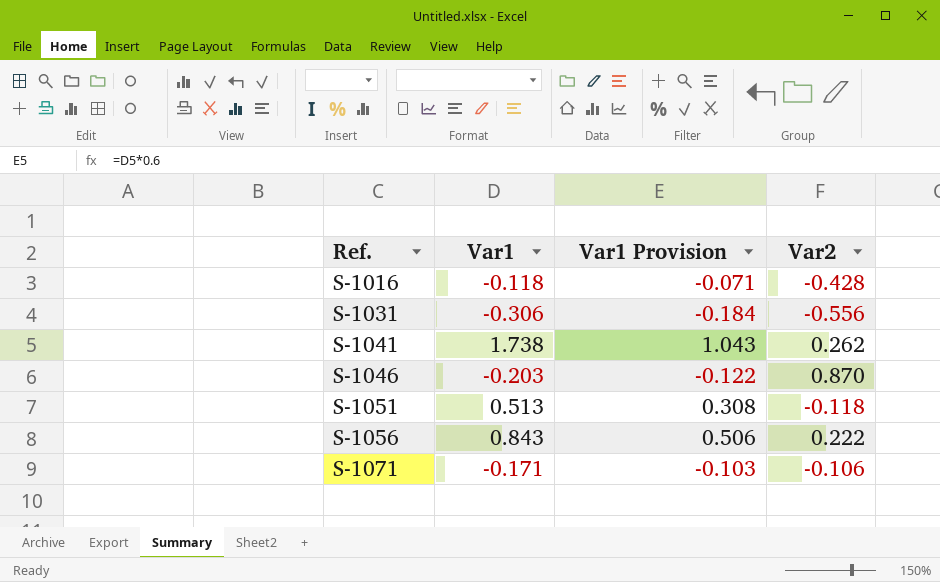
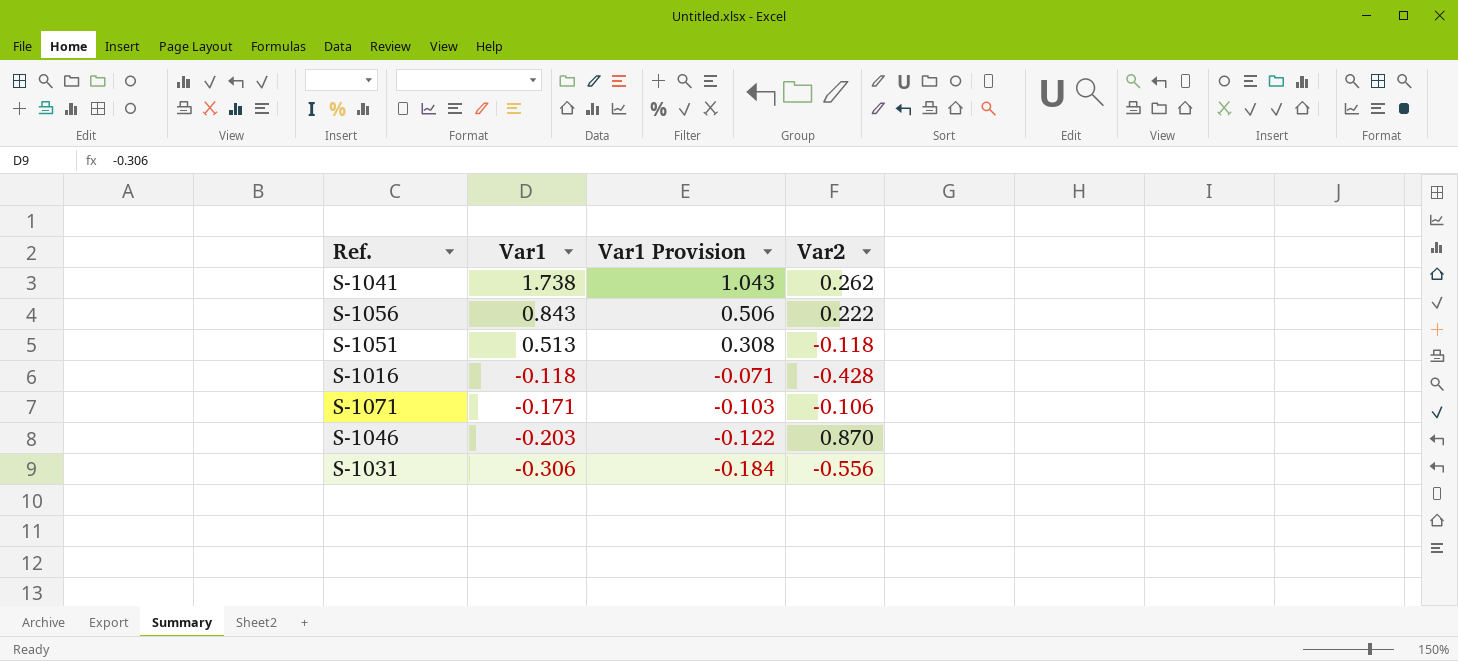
row order: Ref. ascending -> Var1 descending

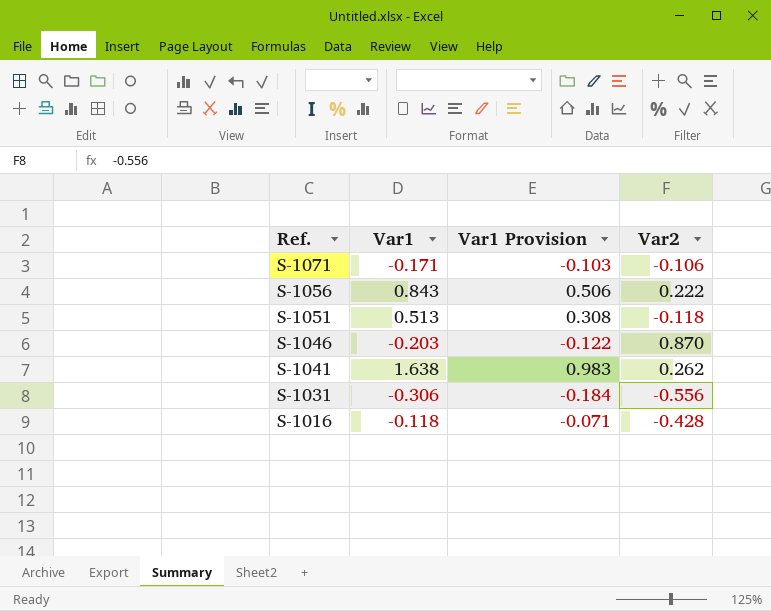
row order: Var1 descending -> Ref. descending
S-1041 | Var1: 1.738 -> 1.638
S-1041 | Var1 Provision: 1.043 -> 0.983

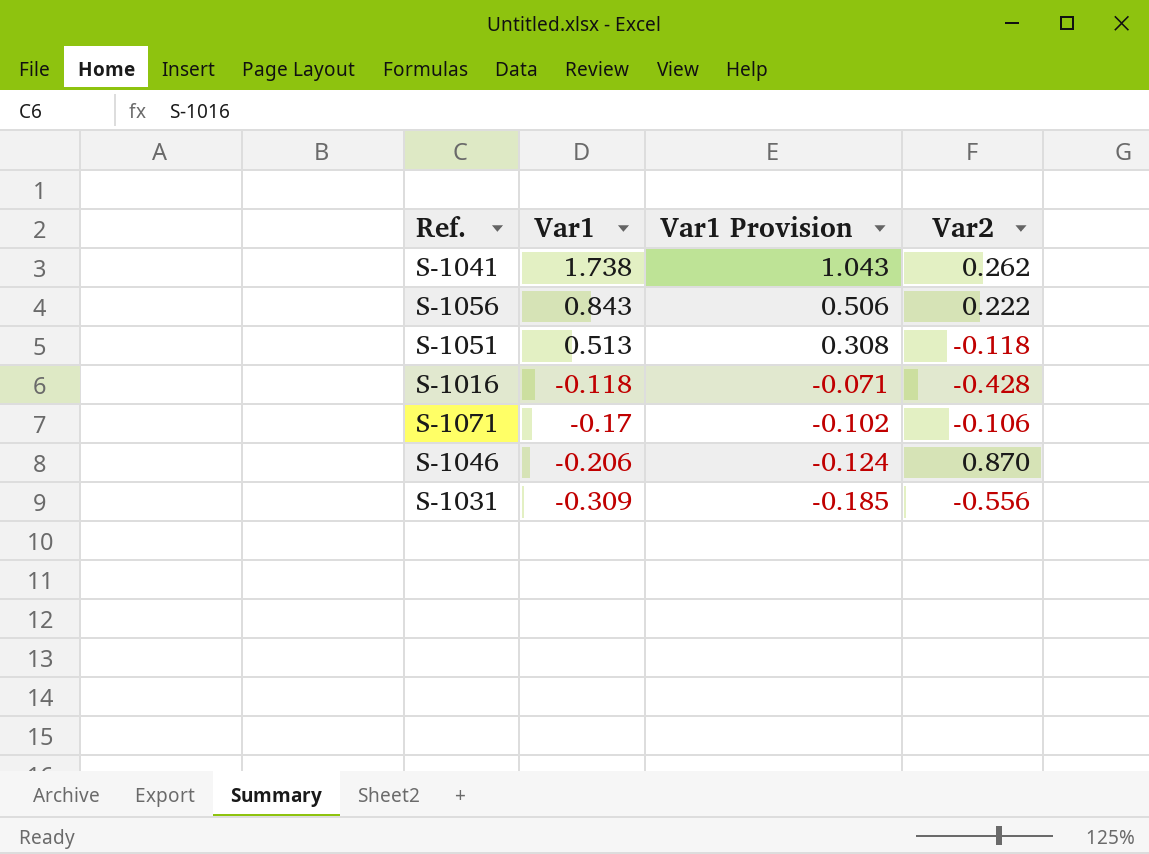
row order: Ref. descending -> Var1 descending
S-1041 | Var1: 1.638 -> 1.738
S-1041 | Var1 Provision: 0.983 -> 1.043
S-1071 | Var1: -0.171 -> -0.17
S-1071 | Var1 Provision: -0.103 -> -0.102
S-1046 | Var1: -0.203 -> -0.206
S-1046 | Var1 Provision: -0.122 -> -0.124
S-1031 | Var1: -0.306 -> -0.309
S-1031 | Var1 Provision: -0.184 -> -0.185

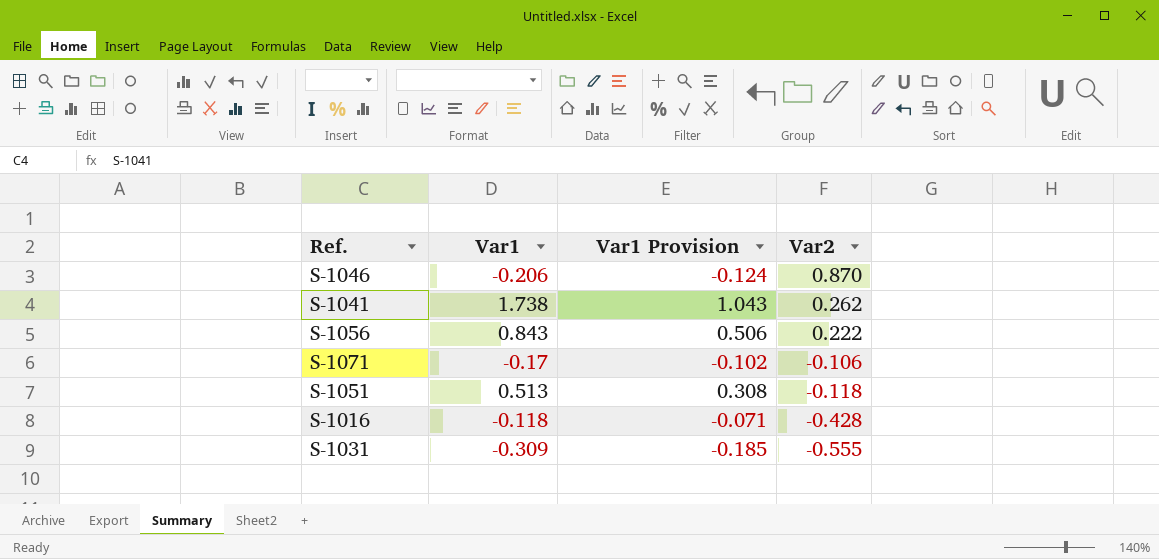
row order: Var1 descending -> Var2 descending
S-1031 | Var2: -0.556 -> -0.555

